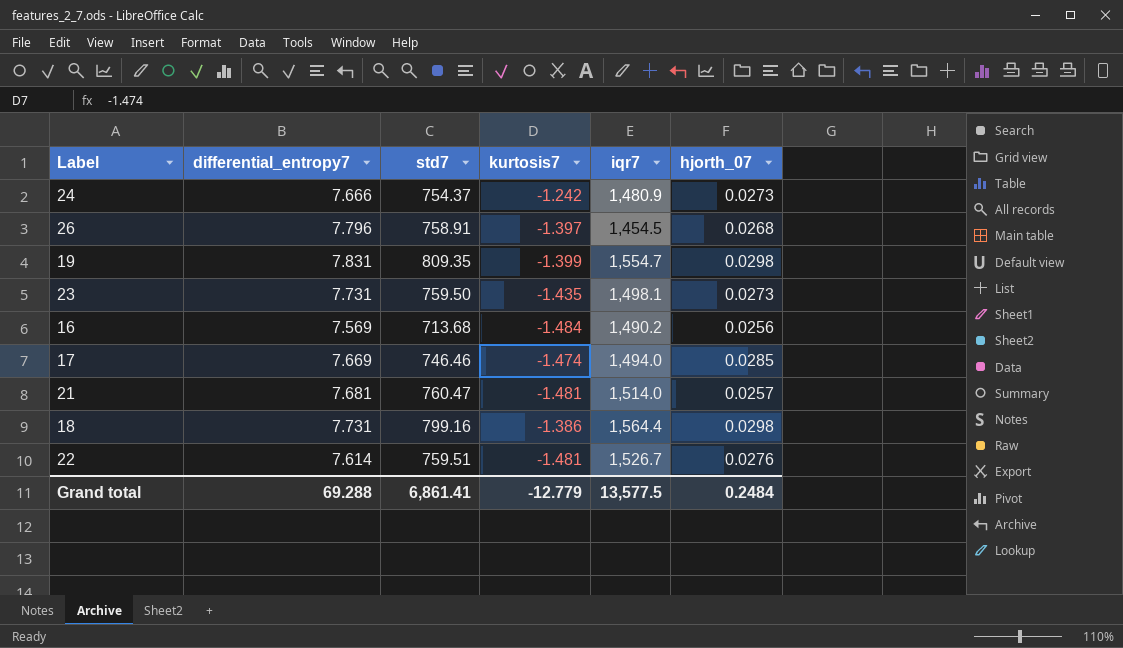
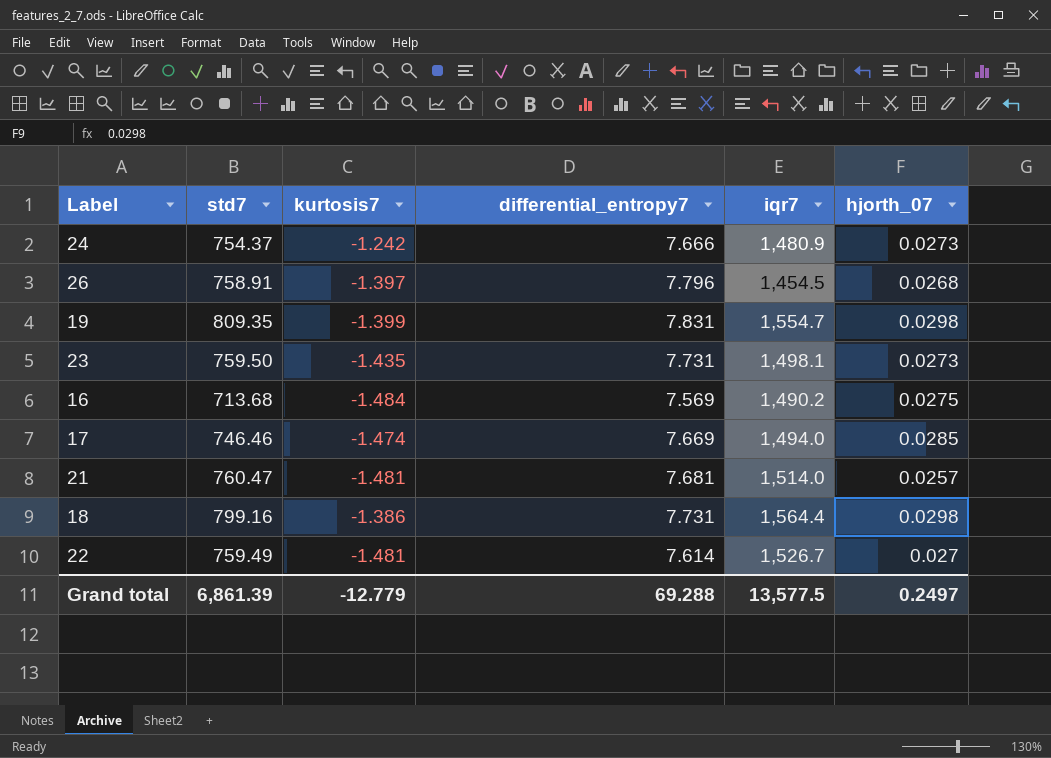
column differential_entropy7 | position: 2 -> 4
16 | hjorth_07: 0.0256 -> 0.0275
22 | std7: 759.51 -> 759.49
22 | hjorth_07: 0.0276 -> 0.027
Grand total | std7: 6,861.41 -> 6,861.39
Grand total | hjorth_07: 0.2484 -> 0.2497

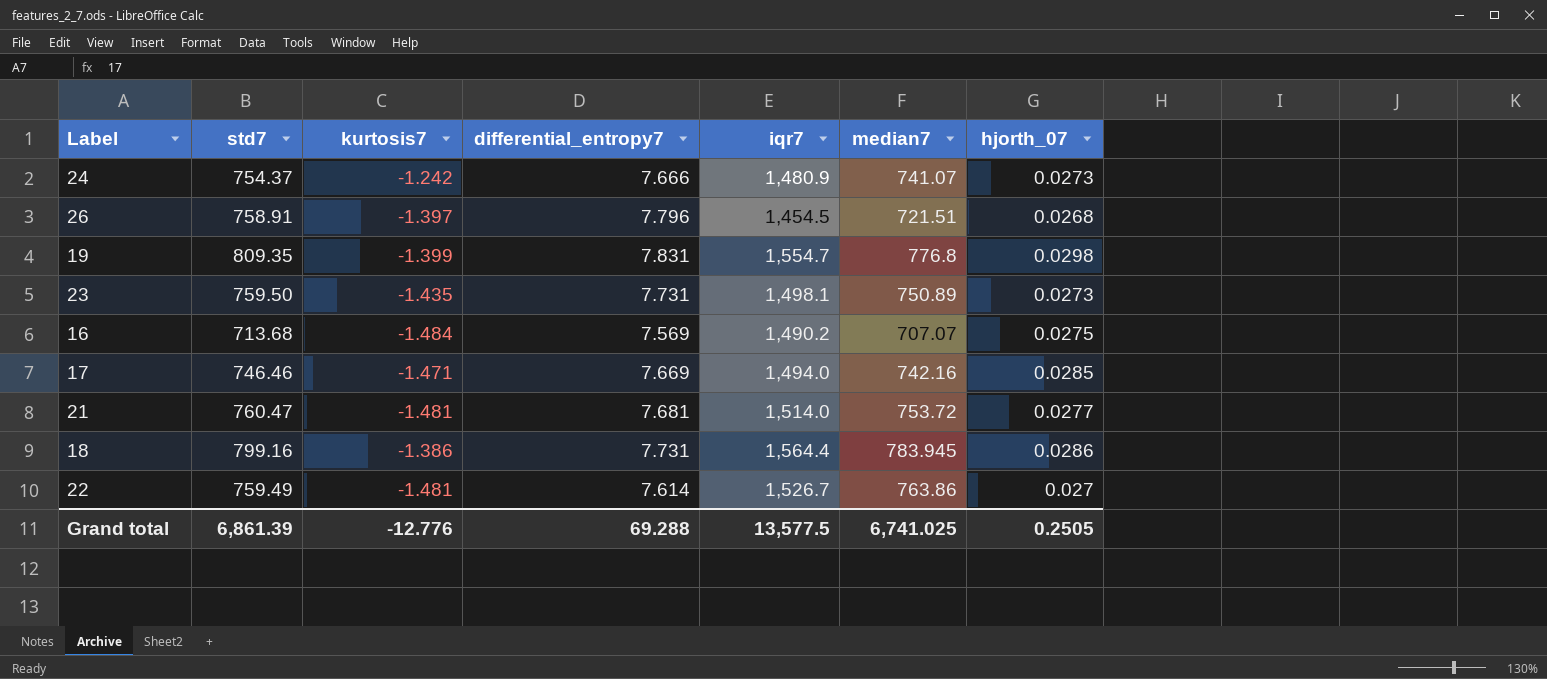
column median7 | position: none -> 6
17 | kurtosis7: -1.474 -> -1.471
21 | hjorth_07: 0.0257 -> 0.0277
18 | hjorth_07: 0.0298 -> 0.0286
Grand total | kurtosis7: -12.779 -> -12.776
Grand total | hjorth_07: 0.2497 -> 0.2505

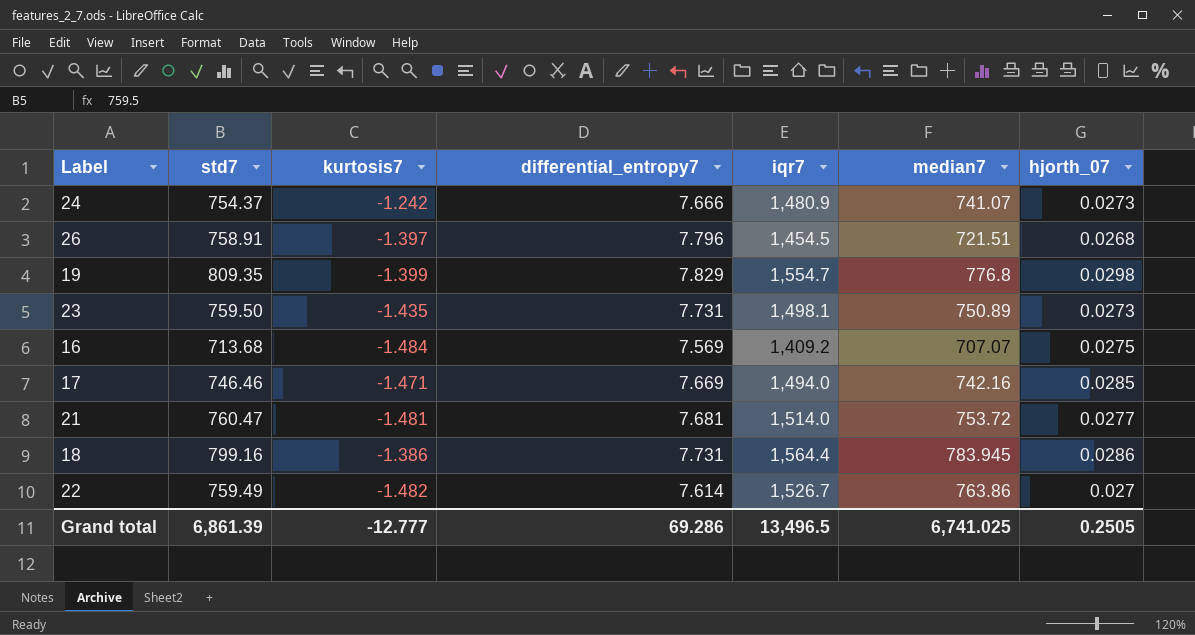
19 | differential_entropy7: 7.831 -> 7.829
16 | iqr7: 1,490.2 -> 1,409.2
22 | kurtosis7: -1.481 -> -1.482
Grand total | kurtosis7: -12.776 -> -12.777
Grand total | differential_entropy7: 69.288 -> 69.286
Grand total | iqr7: 13,577.5 -> 13,496.5

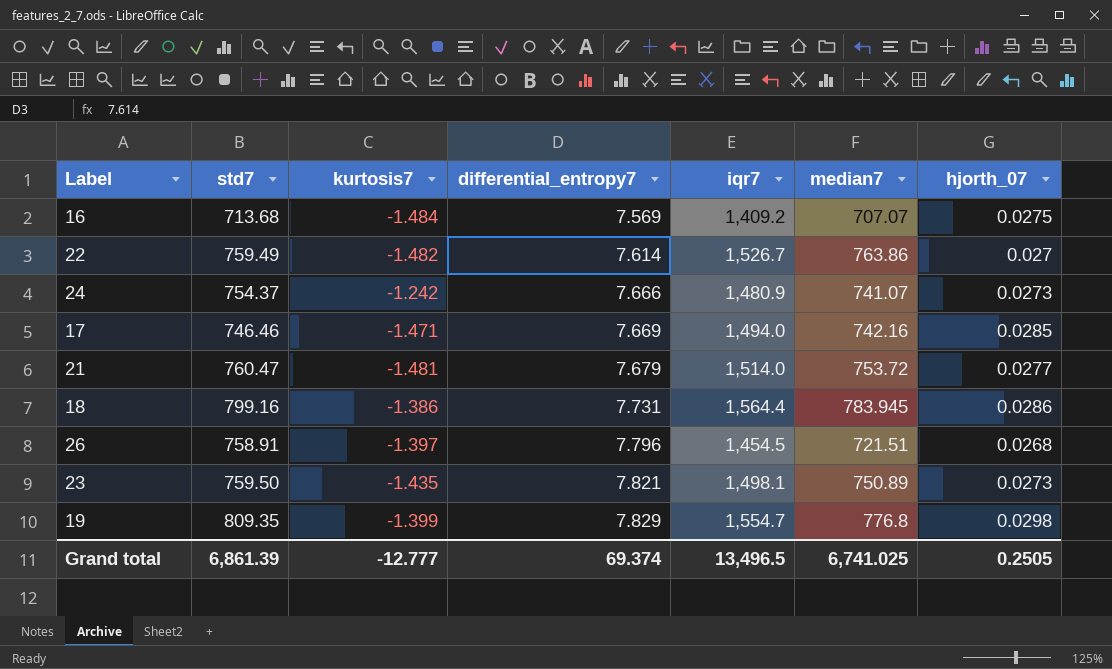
row order: none -> differential_entropy7 ascending
21 | differential_entropy7: 7.681 -> 7.679
23 | differential_entropy7: 7.731 -> 7.821
Grand total | differential_entropy7: 69.286 -> 69.374

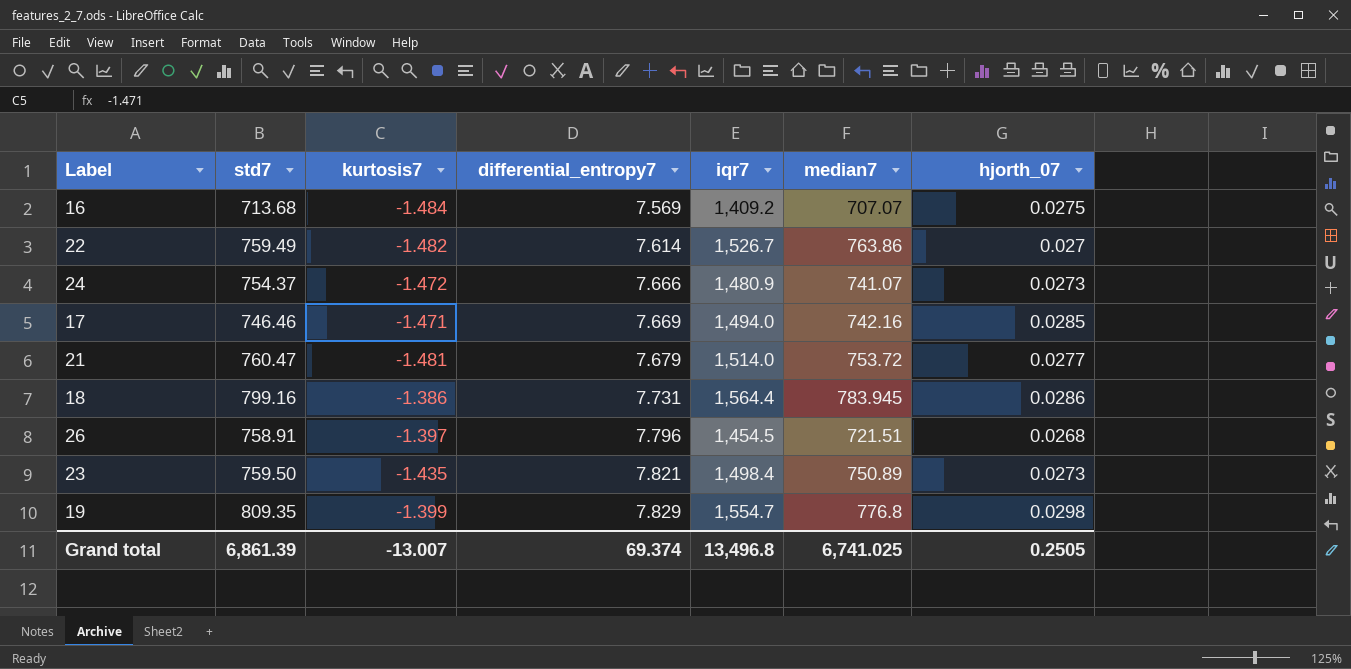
24 | kurtosis7: -1.242 -> -1.472
23 | iqr7: 1,498.1 -> 1,498.4
Grand total | kurtosis7: -12.777 -> -13.007
Grand total | iqr7: 13,496.5 -> 13,496.8

